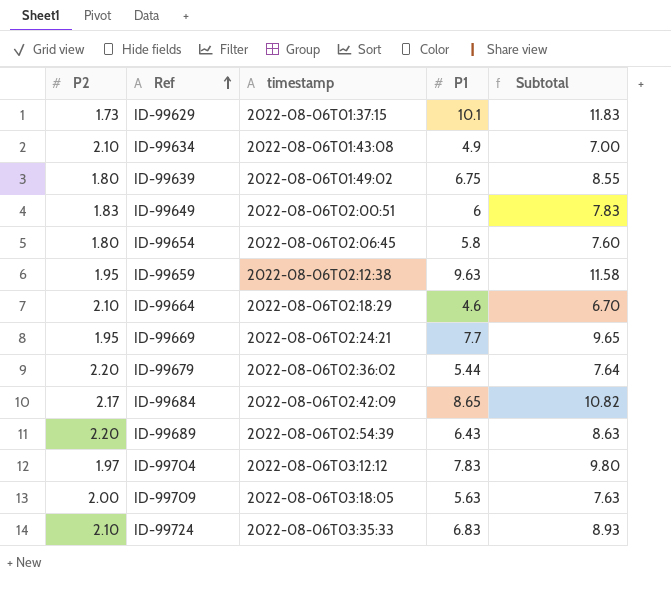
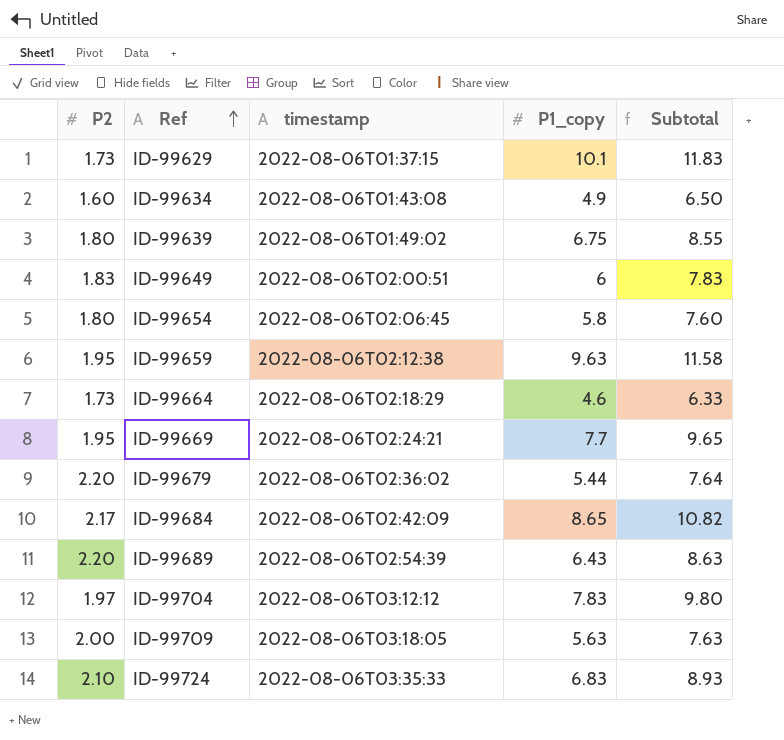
column name: P1 -> P1_copy
ID-99634 | P2: 2.10 -> 1.60
ID-99634 | Subtotal: 7.00 -> 6.50
ID-99664 | P2: 2.10 -> 1.73
ID-99664 | Subtotal: 6.70 -> 6.33

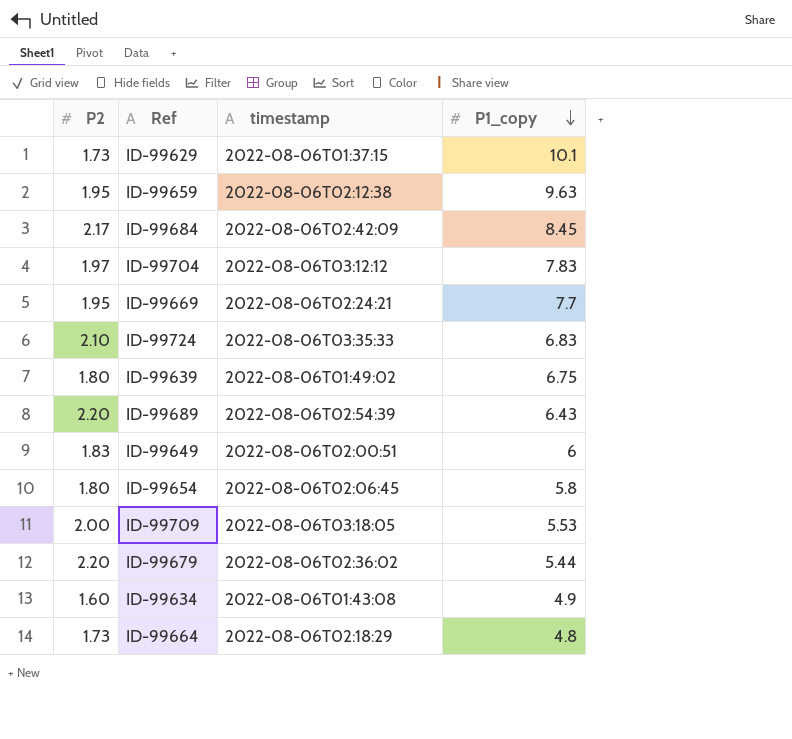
row order: Ref ascending -> P1_copy descending
column Subtotal | formula: [P2] + [P1_copy] -> none
ID-99684 | P1_copy: 8.65 -> 8.45
ID-99709 | P1_copy: 5.63 -> 5.53
ID-99664 | P1_copy: 4.6 -> 4.8

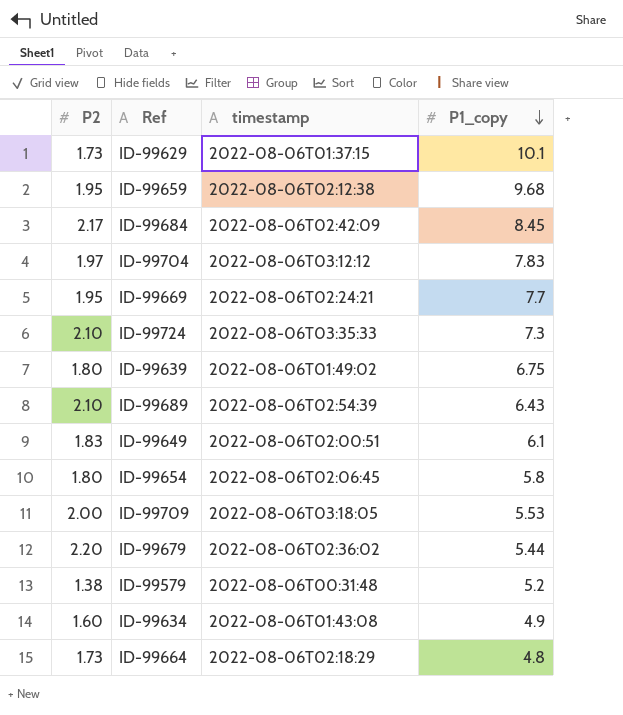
ID-99659 | P1_copy: 9.63 -> 9.68
ID-99724 | P1_copy: 6.83 -> 7.3
ID-99689 | P2: 2.20 -> 2.10
ID-99649 | P1_copy: 6 -> 6.1
row ID-99579: none -> 1.38 | 2022-08-06T00:31:48 | 5.2

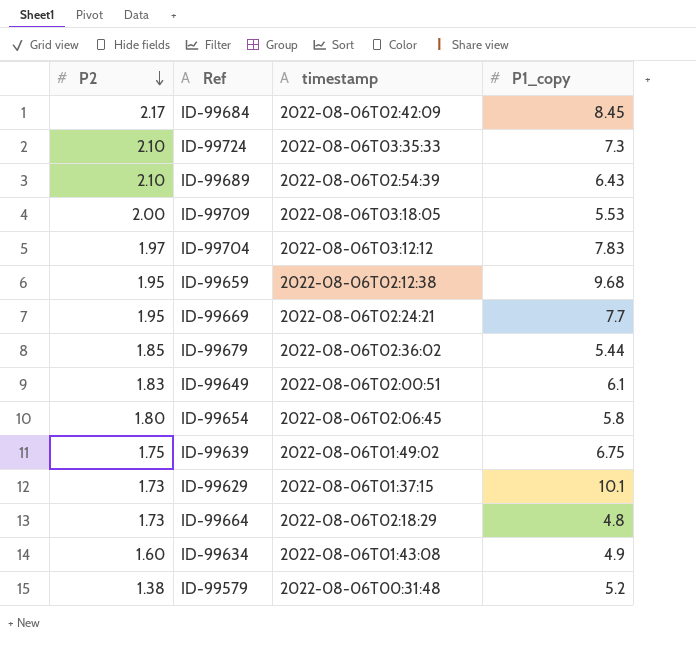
row order: P1_copy descending -> P2 descending
ID-99679 | P2: 2.20 -> 1.85
ID-99639 | P2: 1.80 -> 1.75

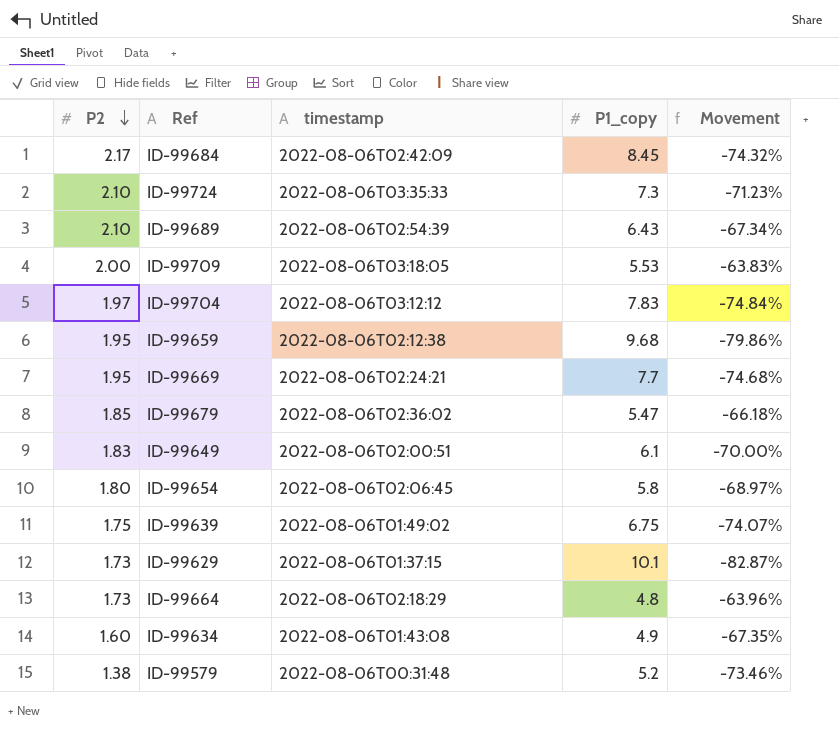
column Movement | formula: none -> ([P2] - [P1_copy]) / [P1_copy]
ID-99679 | P1_copy: 5.44 -> 5.47

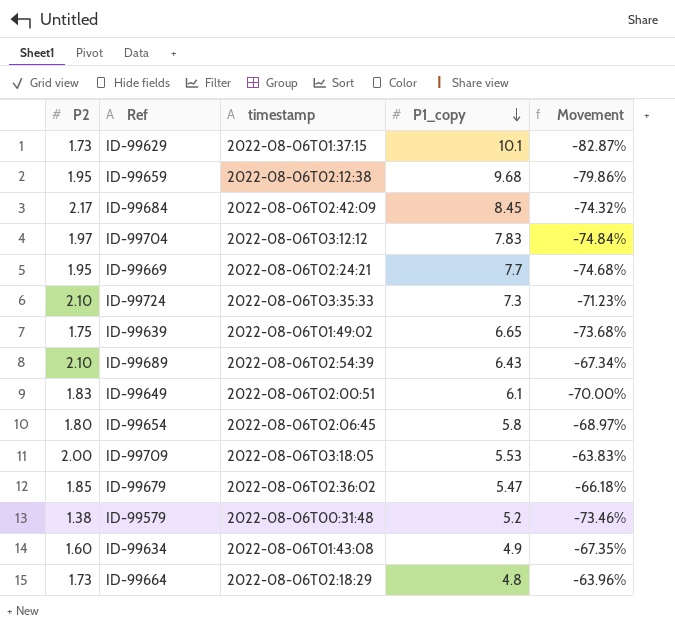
row order: P2 descending -> P1_copy descending
ID-99639 | P1_copy: 6.75 -> 6.65
ID-99639 | Movement: -74.07% -> -73.68%

